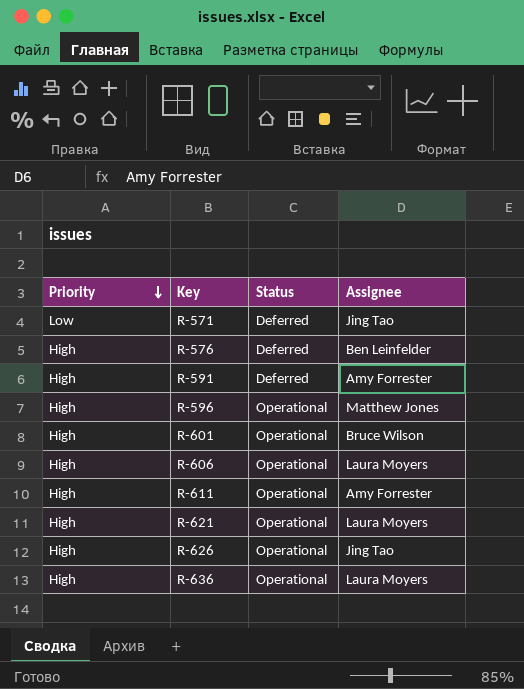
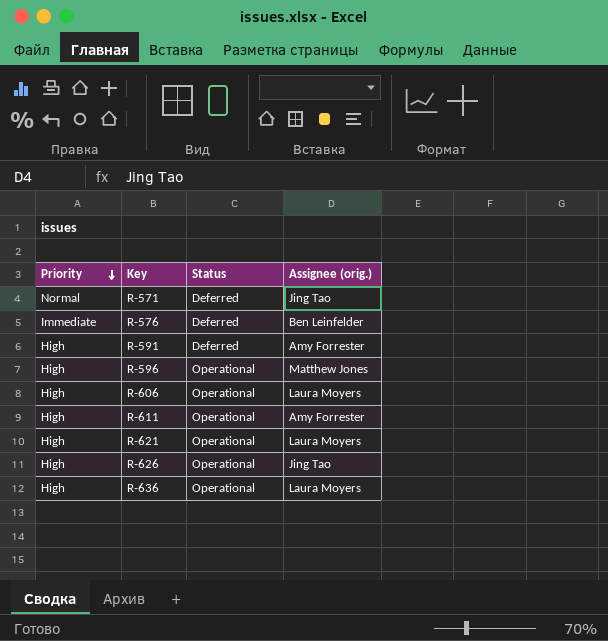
column name: Assignee -> Assignee (orig.)
row R-601: High | Operational | Bruce Wilson -> none
R-571 | Priority: Low -> Normal
R-576 | Priority: High -> Immediate

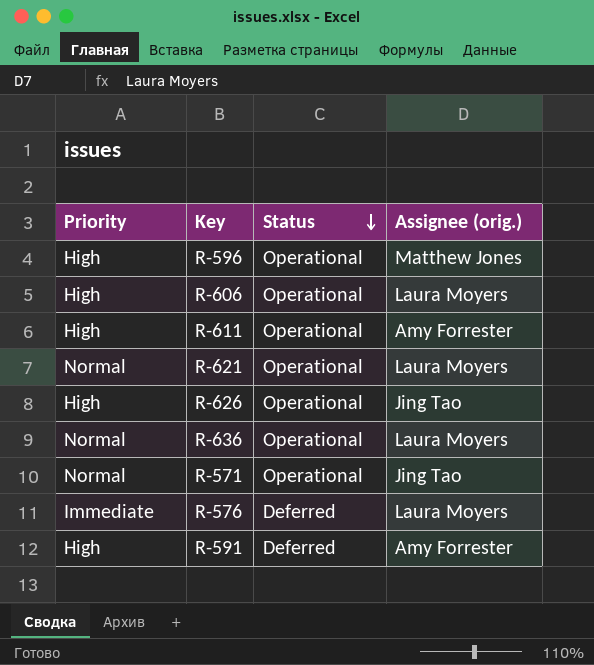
row order: Priority descending -> Status descending
R-621 | Priority: High -> Normal
R-636 | Priority: High -> Normal
R-571 | Status: Deferred -> Operational
R-576 | Assignee (orig.): Ben Leinfelder -> Laura Moyers

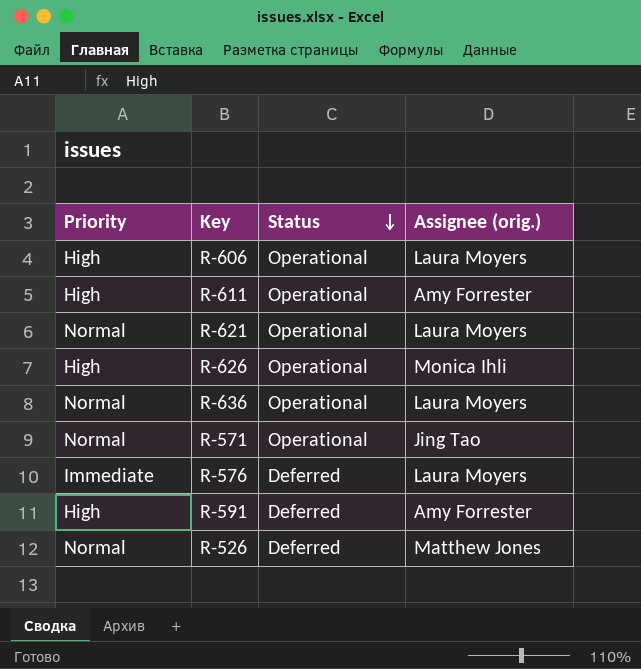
row R-596: High | Operational | Matthew Jones -> none
R-626 | Assignee (orig.): Jing Tao -> Monica Ihli
row R-526: none -> Normal | Deferred | Matthew Jones

